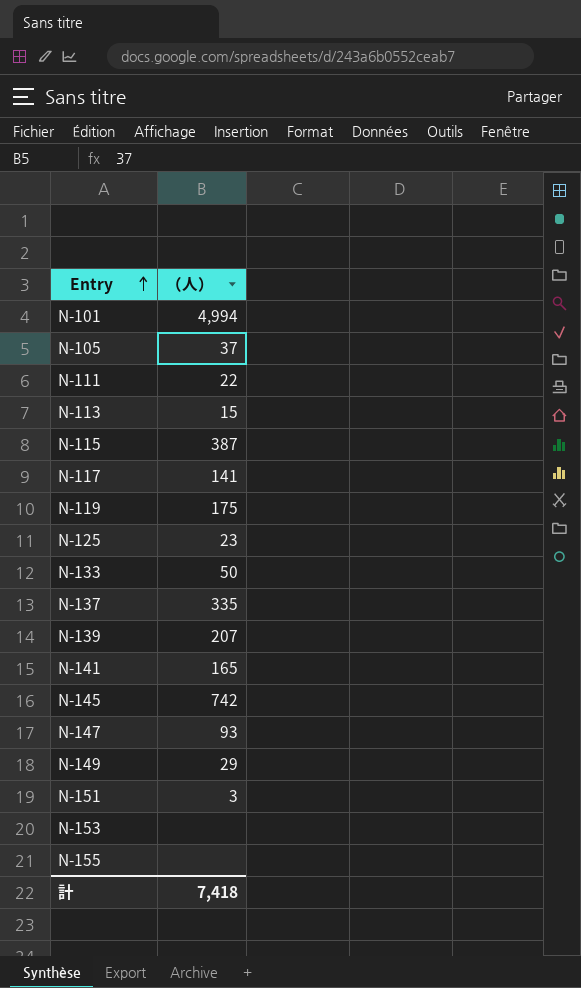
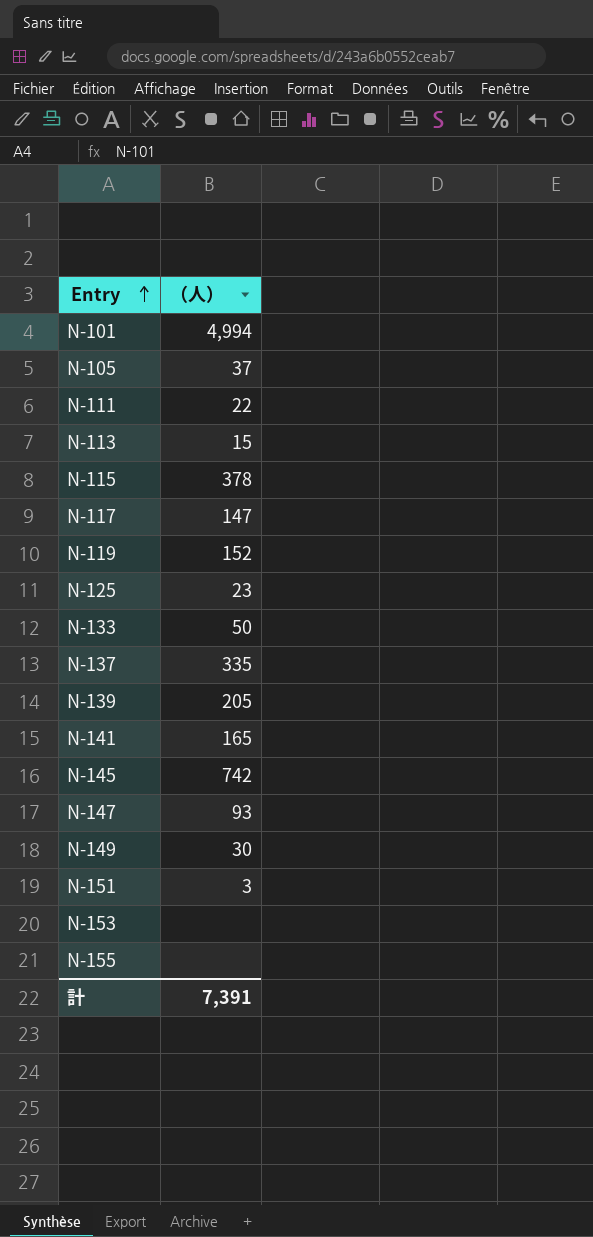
N-115 | （人）: 387 -> 378
N-117 | （人）: 141 -> 147
N-119 | （人）: 175 -> 152
N-139 | （人）: 207 -> 205
N-149 | （人）: 29 -> 30
計 | （人）: 7,418 -> 7,391

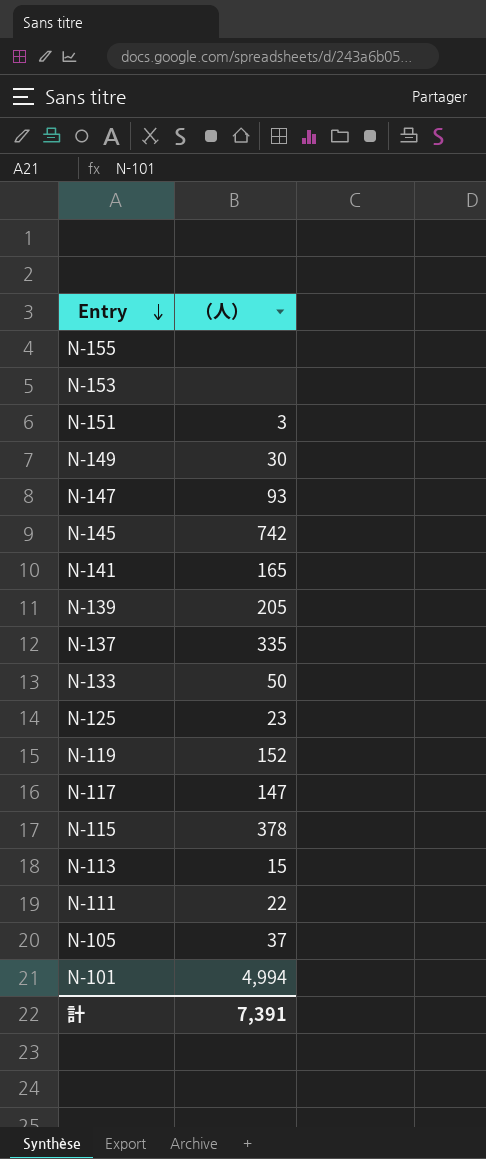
row order: Entry ascending -> Entry descending

